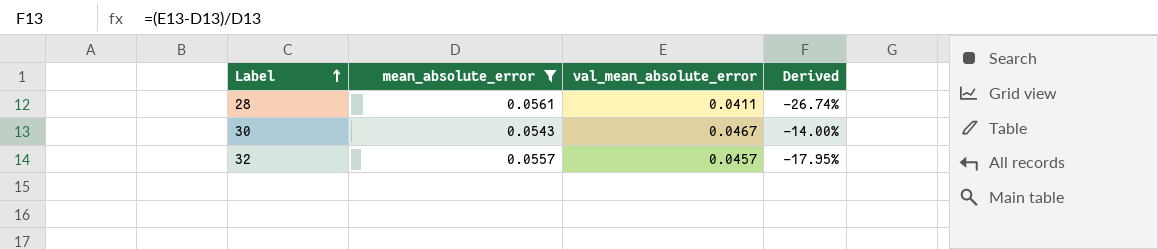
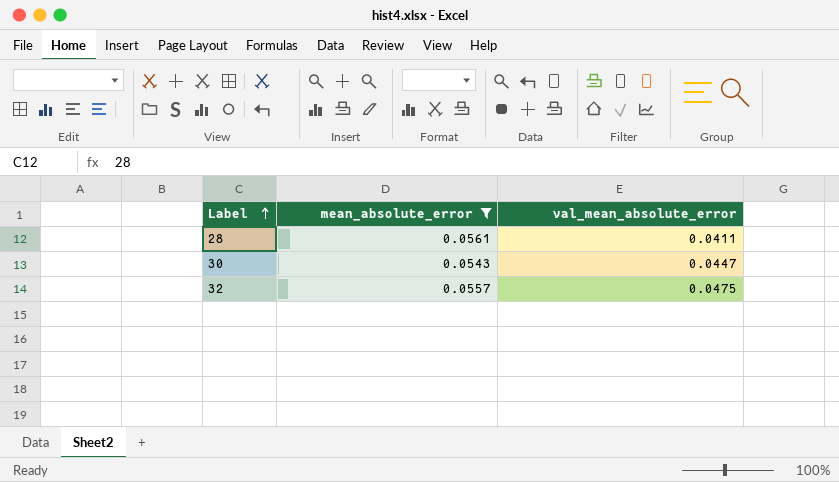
column Derived | formula: ([val_mean_absolute_error] - [mean_absolute_error]) / [mean_absolute_error] -> none
30 | val_mean_absolute_error: 0.0467 -> 0.0447
32 | val_mean_absolute_error: 0.0457 -> 0.0475

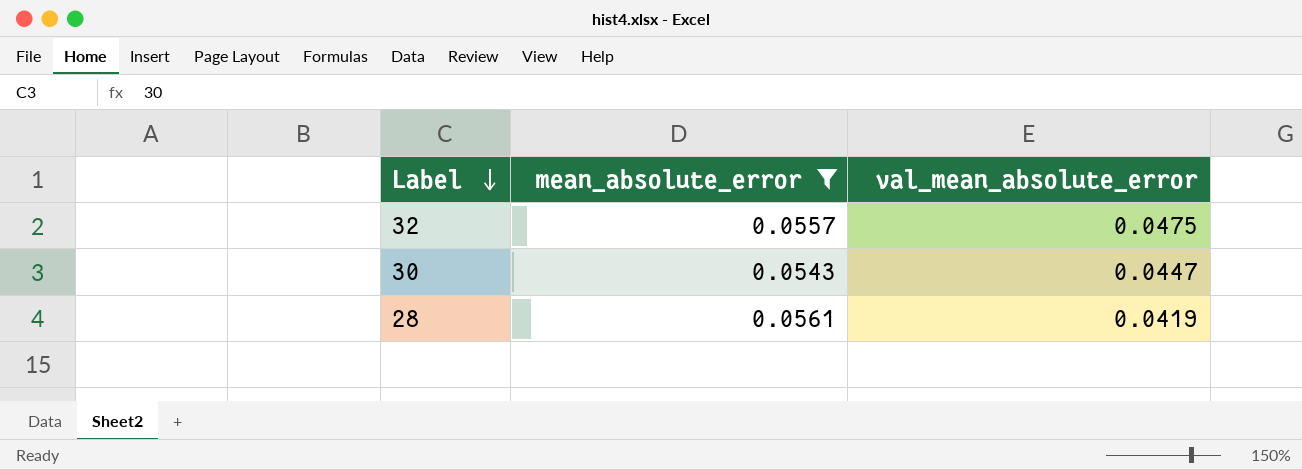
row order: Label ascending -> Label descending
28 | val_mean_absolute_error: 0.0411 -> 0.0419

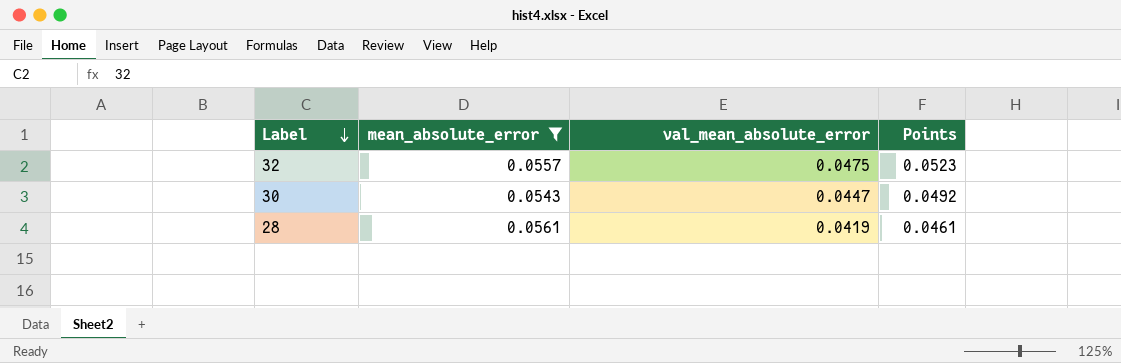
column Points | formula: none -> [val_mean_absolute_error] * 1.1

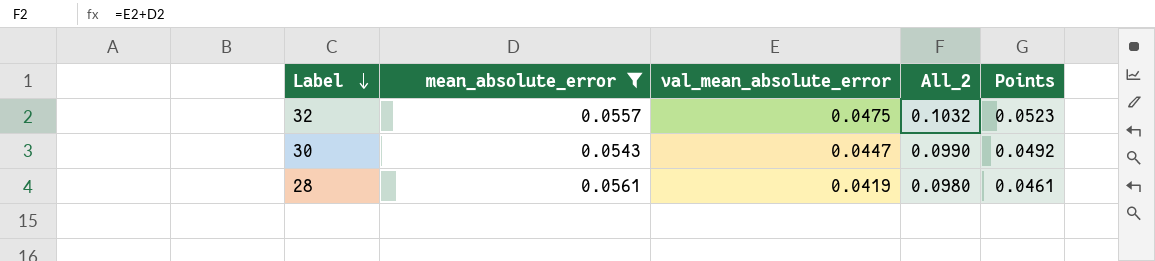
column All_2 | formula: none -> [mean_absolute_error] + [val_mean_absolute_error]

